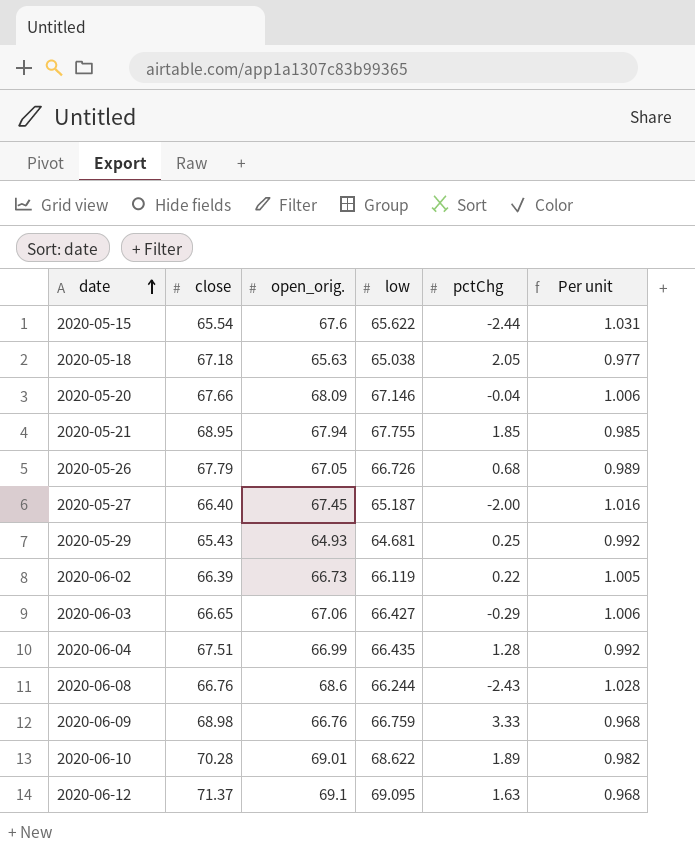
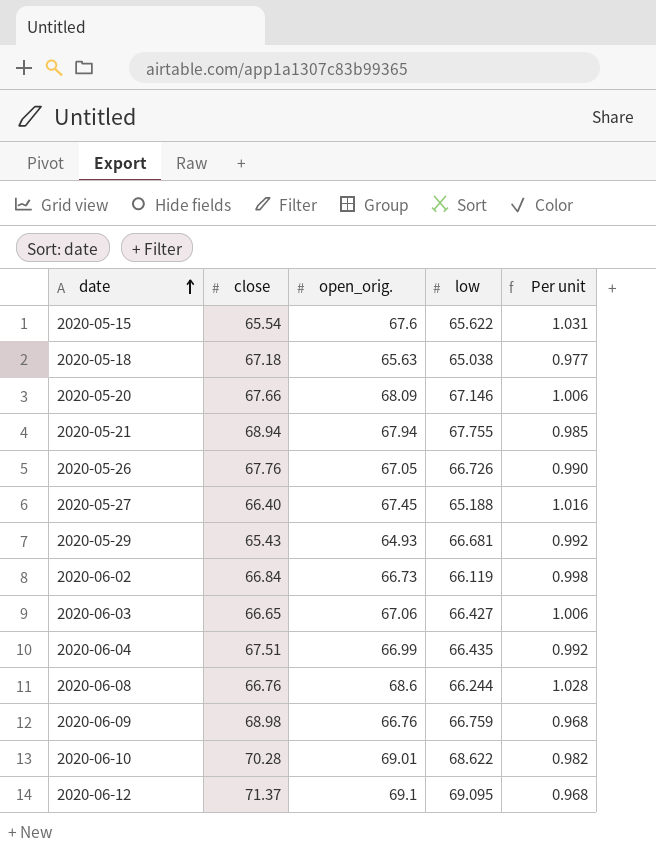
column pctChg | position: 5 -> none
2020-05-21 | close: 68.95 -> 68.94
2020-05-26 | close: 67.79 -> 67.76
2020-05-26 | Per unit: 0.989 -> 0.990
2020-05-27 | low: 65.187 -> 65.188
2020-05-29 | low: 64.681 -> 66.681
2020-06-02 | close: 66.39 -> 66.84
2020-06-02 | Per unit: 1.005 -> 0.998

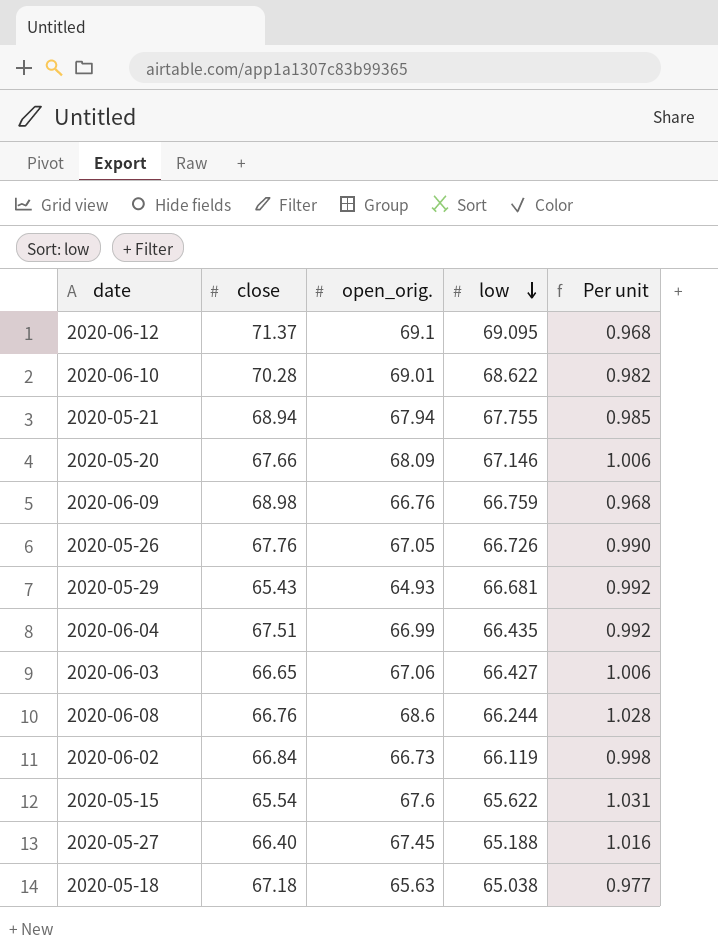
row order: date ascending -> low descending

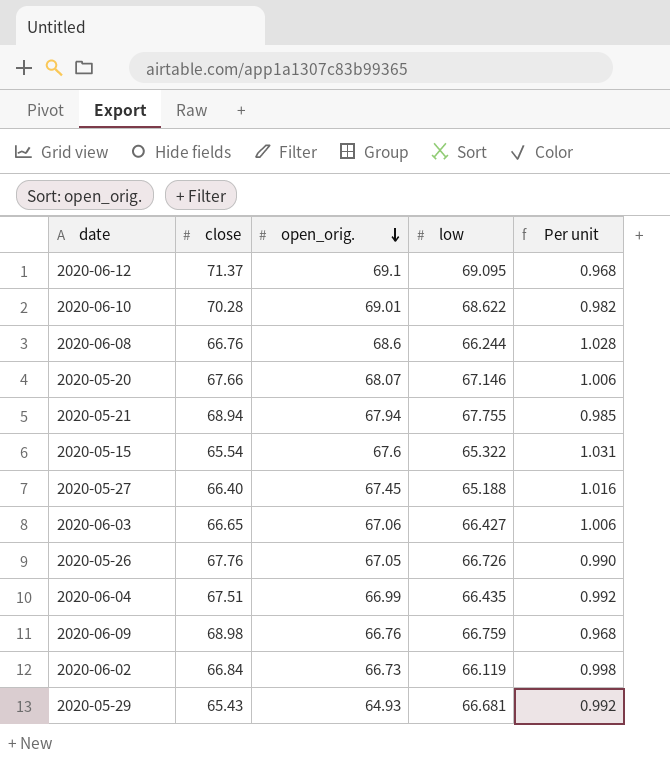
row order: low descending -> open_orig. descending
row 2020-05-18: 67.18 | 65.63 | 65.038 | 0.977 -> none
2020-05-20 | open_orig.: 68.09 -> 68.07
2020-05-15 | low: 65.622 -> 65.322

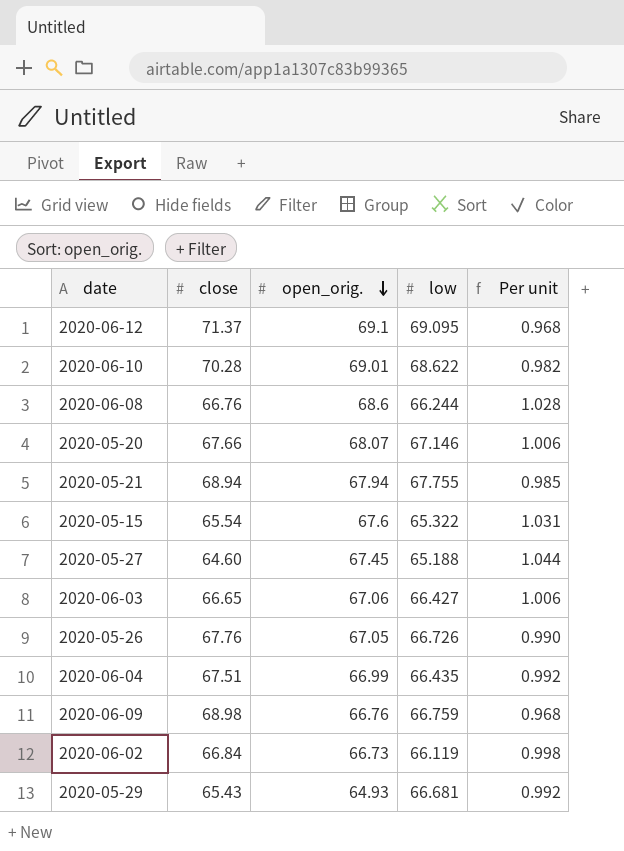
2020-05-27 | close: 66.40 -> 64.60
2020-05-27 | Per unit: 1.016 -> 1.044

